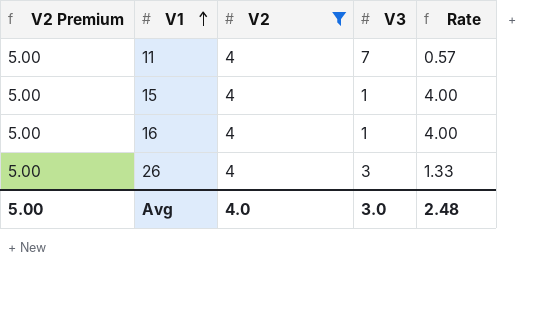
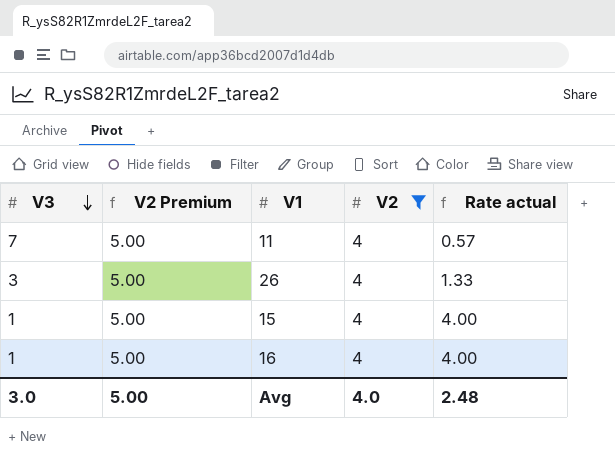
row order: V1 ascending -> V3 descending
column V3 | position: 4 -> 1
column name: Rate -> Rate actual

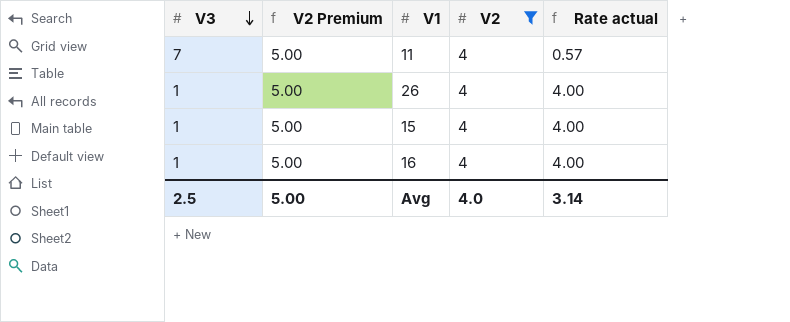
26 | V3: 3 -> 1
26 | Rate actual: 1.33 -> 4.00
Avg | V3: 3.0 -> 2.5
Avg | Rate actual: 2.48 -> 3.14

